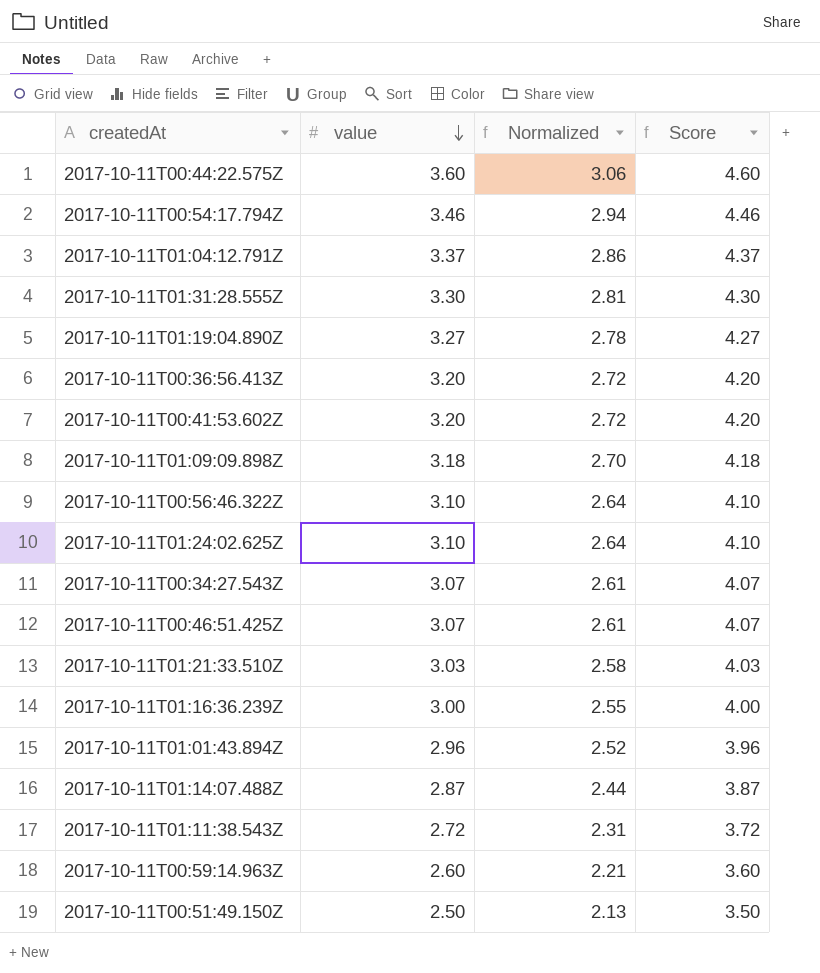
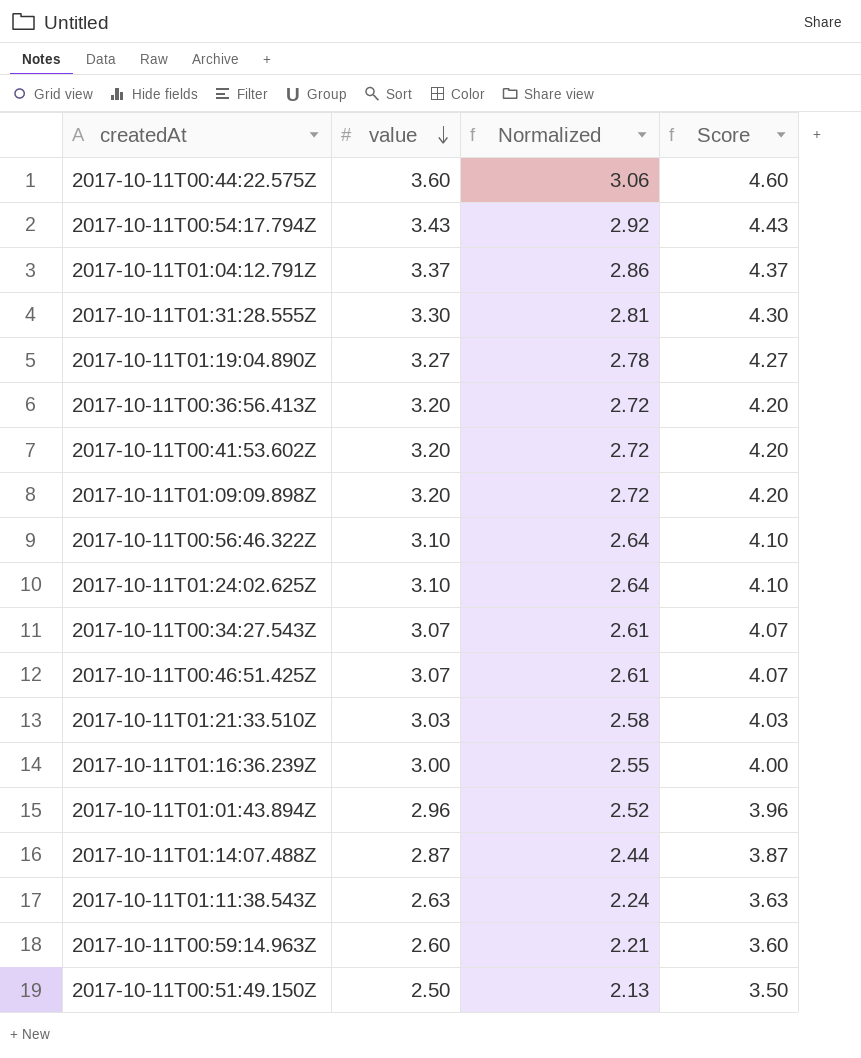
2017-10-11T00:54:17.794Z | value: 3.46 -> 3.43
2017-10-11T00:54:17.794Z | Normalized: 2.94 -> 2.92
2017-10-11T00:54:17.794Z | Score: 4.46 -> 4.43
2017-10-11T01:09:09.898Z | value: 3.18 -> 3.20
2017-10-11T01:09:09.898Z | Normalized: 2.70 -> 2.72
2017-10-11T01:09:09.898Z | Score: 4.18 -> 4.20
2017-10-11T01:11:38.543Z | value: 2.72 -> 2.63
2017-10-11T01:11:38.543Z | Normalized: 2.31 -> 2.24
2017-10-11T01:11:38.543Z | Score: 3.72 -> 3.63

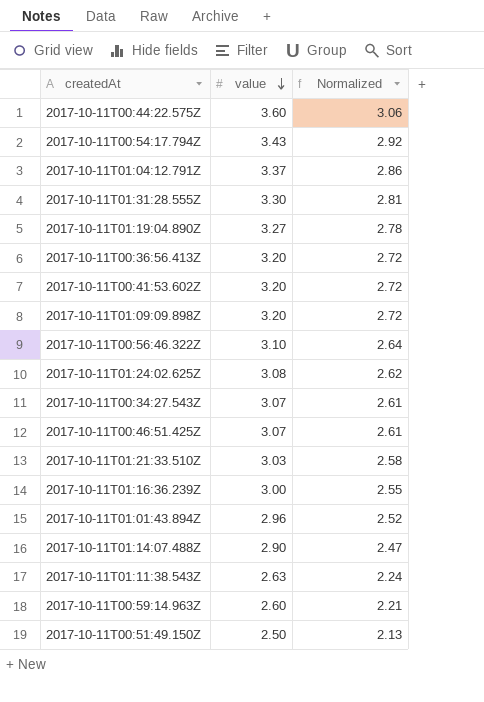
column Score | formula: [value] + 1 -> none
2017-10-11T01:24:02.625Z | value: 3.10 -> 3.08
2017-10-11T01:24:02.625Z | Normalized: 2.64 -> 2.62
2017-10-11T01:14:07.488Z | value: 2.87 -> 2.90
2017-10-11T01:14:07.488Z | Normalized: 2.44 -> 2.47

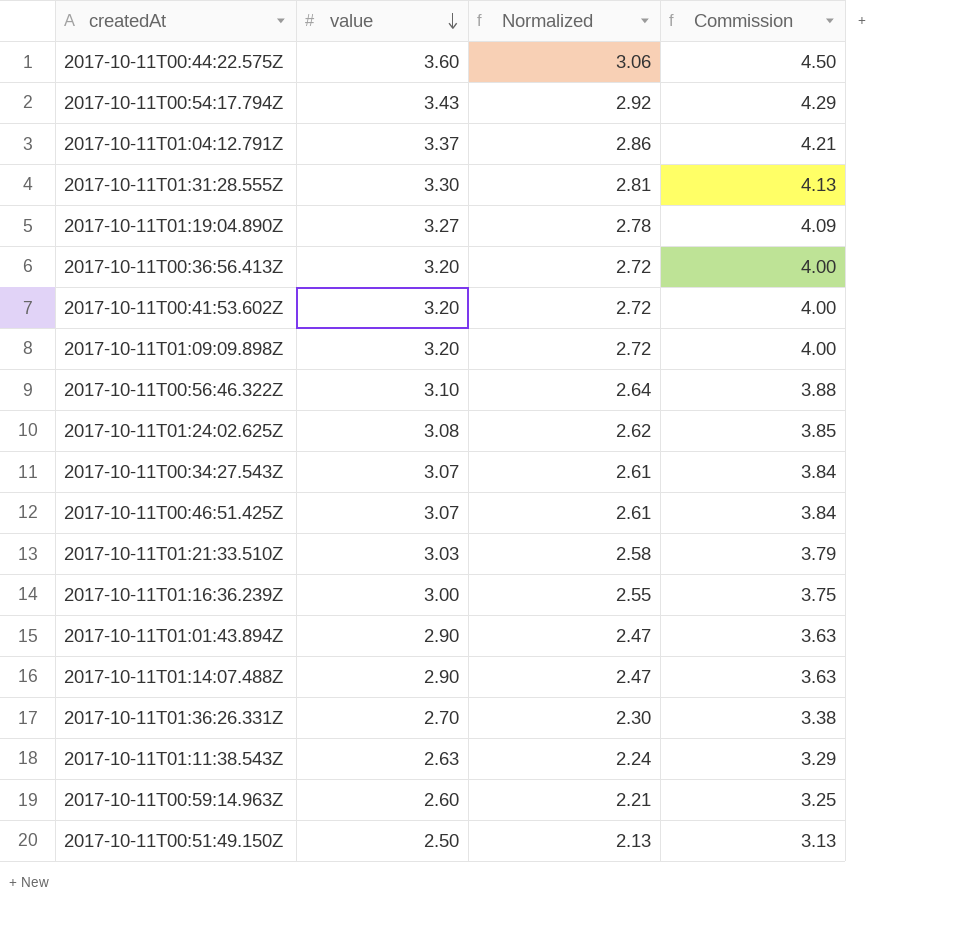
column Commission | formula: none -> [value] * 1.25
2017-10-11T01:01:43.894Z | value: 2.96 -> 2.90
2017-10-11T01:01:43.894Z | Normalized: 2.52 -> 2.47
row 2017-10-11T01:36:26.331Z: none -> 2.70 | 2.30 | 3.38

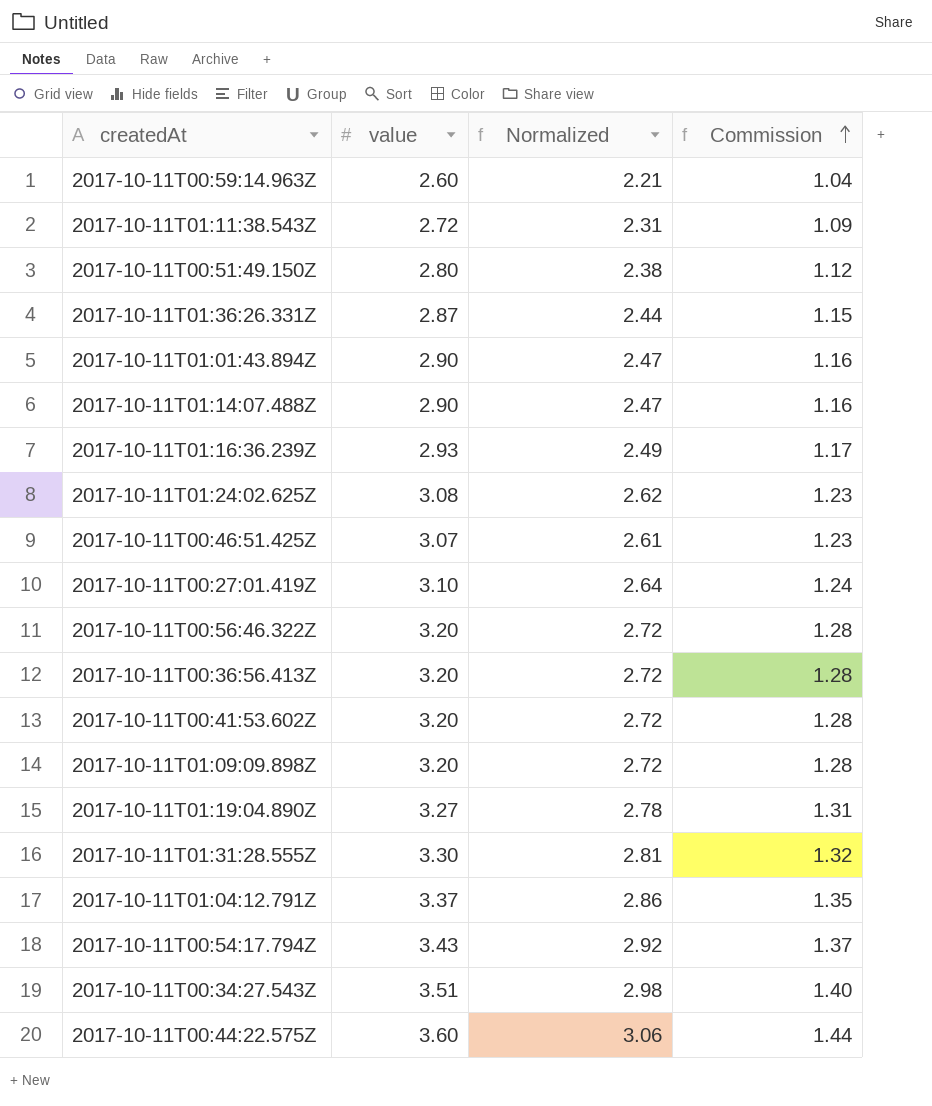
row order: value descending -> Commission ascending
column Commission | formula: [value] * 1.25 -> [value] * 0.4
row 2017-10-11T01:21:33.510Z: 3.03 | 2.58 | 3.79 -> none
2017-10-11T01:11:38.543Z | value: 2.63 -> 2.72
2017-10-11T01:11:38.543Z | Normalized: 2.24 -> 2.31
2017-10-11T00:51:49.150Z | value: 2.50 -> 2.80
2017-10-11T00:51:49.150Z | Normalized: 2.13 -> 2.38
2017-10-11T01:36:26.331Z | value: 2.70 -> 2.87
2017-10-11T01:36:26.331Z | Normalized: 2.30 -> 2.44
2017-10-11T01:16:36.239Z | value: 3.00 -> 2.93
2017-10-11T01:16:36.239Z | Normalized: 2.55 -> 2.49
row 2017-10-11T00:27:01.419Z: none -> 3.10 | 2.64 | 1.24
2017-10-11T00:56:46.322Z | value: 3.10 -> 3.20
2017-10-11T00:56:46.322Z | Normalized: 2.64 -> 2.72
2017-10-11T00:34:27.543Z | value: 3.07 -> 3.51
2017-10-11T00:34:27.543Z | Normalized: 2.61 -> 2.98

